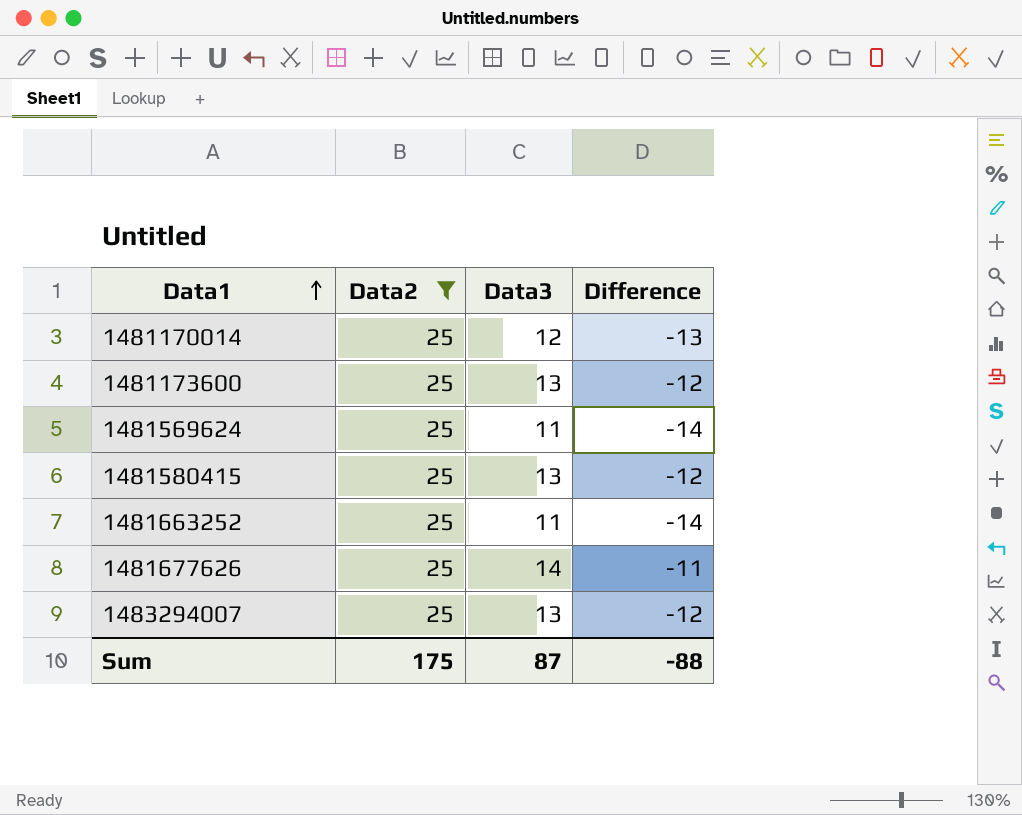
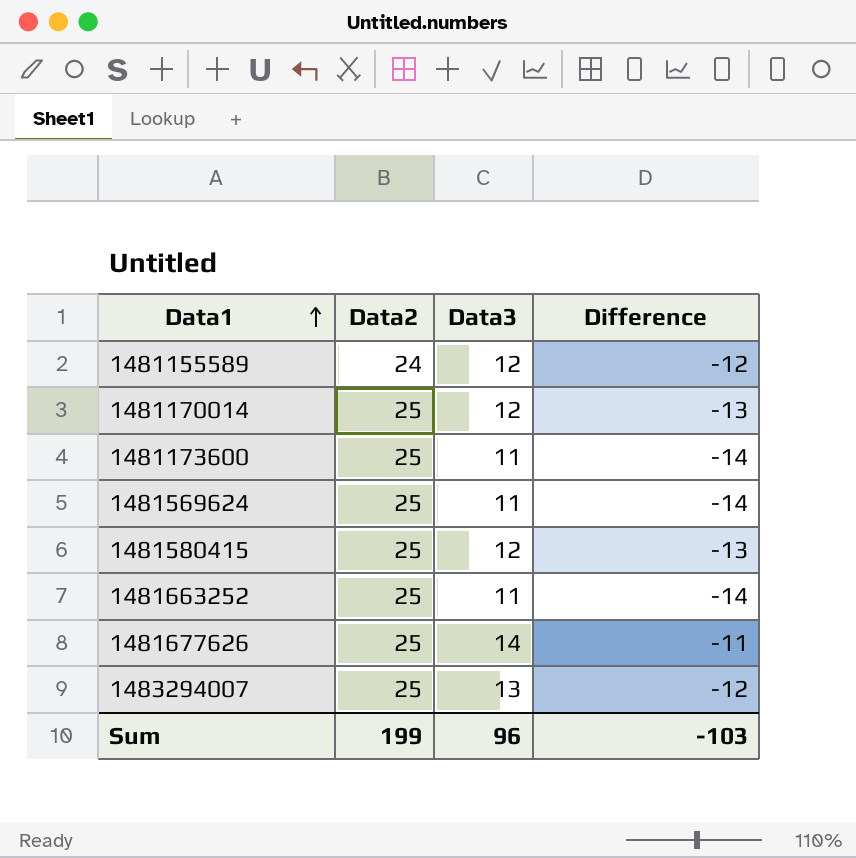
filter: Data2 = 25 -> none
1481173600 | Data3: 13 -> 11
1481173600 | Difference: -12 -> -14
1481580415 | Data3: 13 -> 12
1481580415 | Difference: -12 -> -13
Sum | Data2: 175 -> 199
Sum | Data3: 87 -> 96
Sum | Difference: -88 -> -103

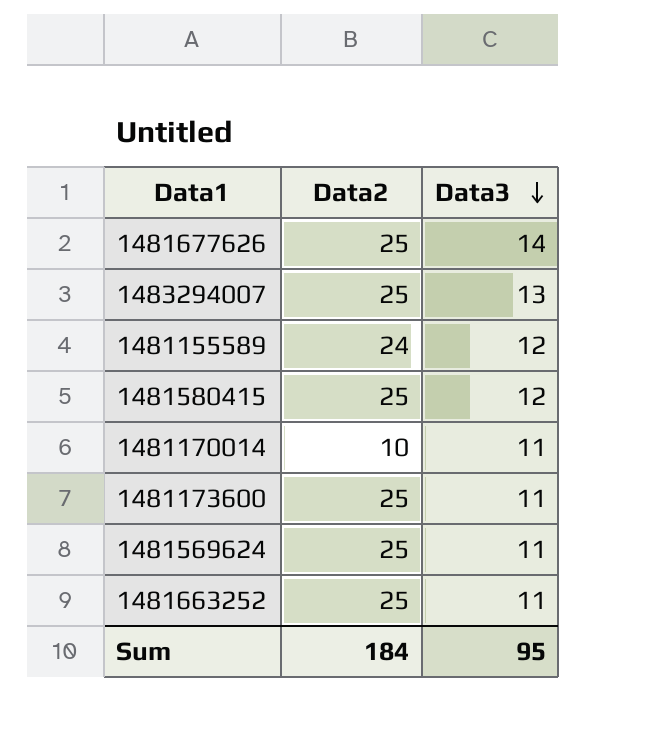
row order: Data1 ascending -> Data3 descending
column Difference | formula: [Data3] - [Data2] -> none
1481170014 | Data2: 25 -> 10
1481170014 | Data3: 12 -> 11
Sum | Data2: 199 -> 184
Sum | Data3: 96 -> 95

